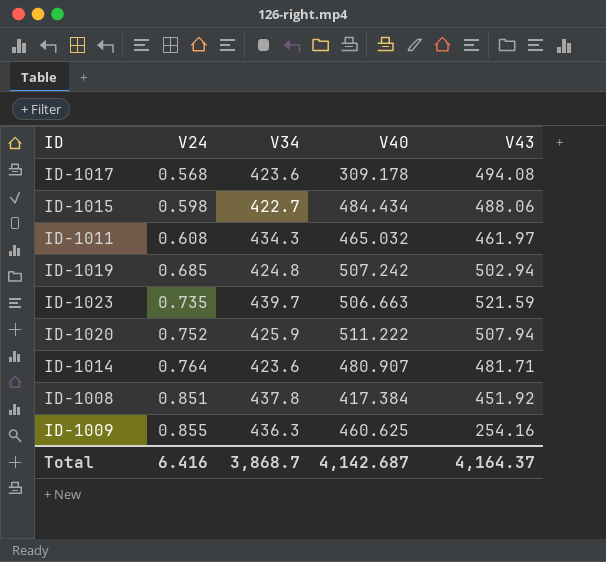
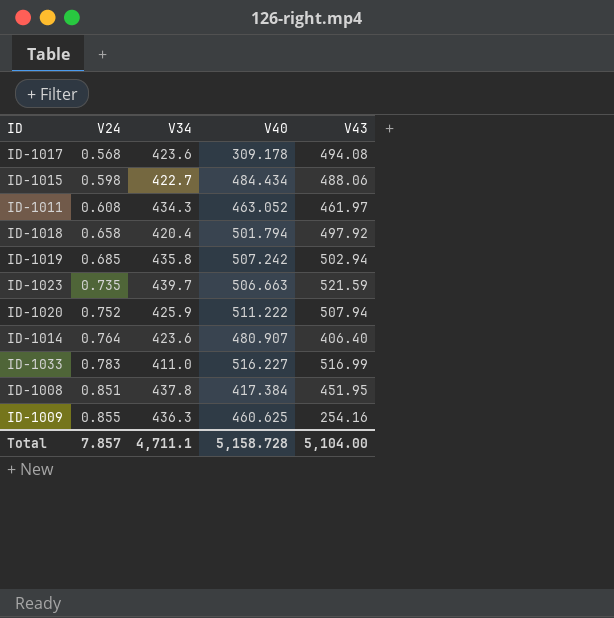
ID-1011 | V40: 465.032 -> 463.052
row ID-1018: none -> 0.658 | 420.4 | 501.794 | 497.92
ID-1019 | V34: 424.8 -> 435.8
ID-1014 | V43: 481.71 -> 406.40
row ID-1033: none -> 0.783 | 411.0 | 516.227 | 516.99
ID-1008 | V43: 451.92 -> 451.95
Total | V24: 6.416 -> 7.857
Total | V34: 3,868.7 -> 4,711.1
Total | V40: 4,142.687 -> 5,158.728
Total | V43: 4,164.37 -> 5,104.00

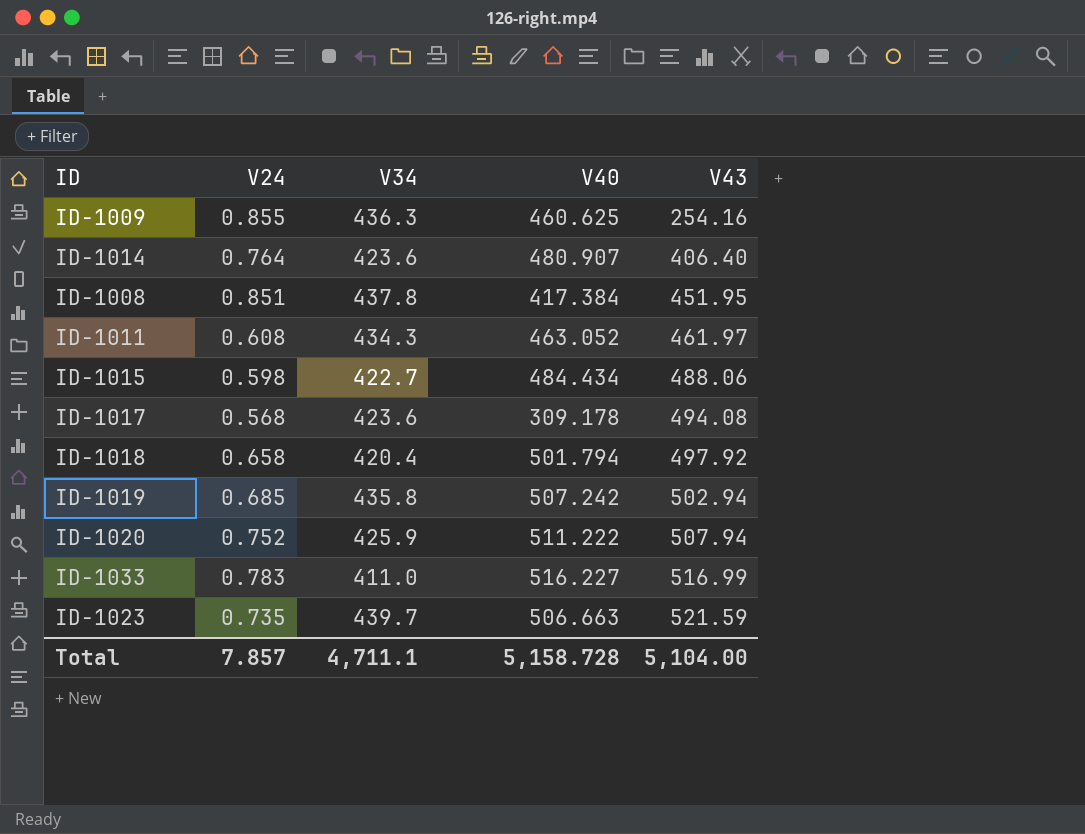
row order: V24 ascending -> V43 ascending

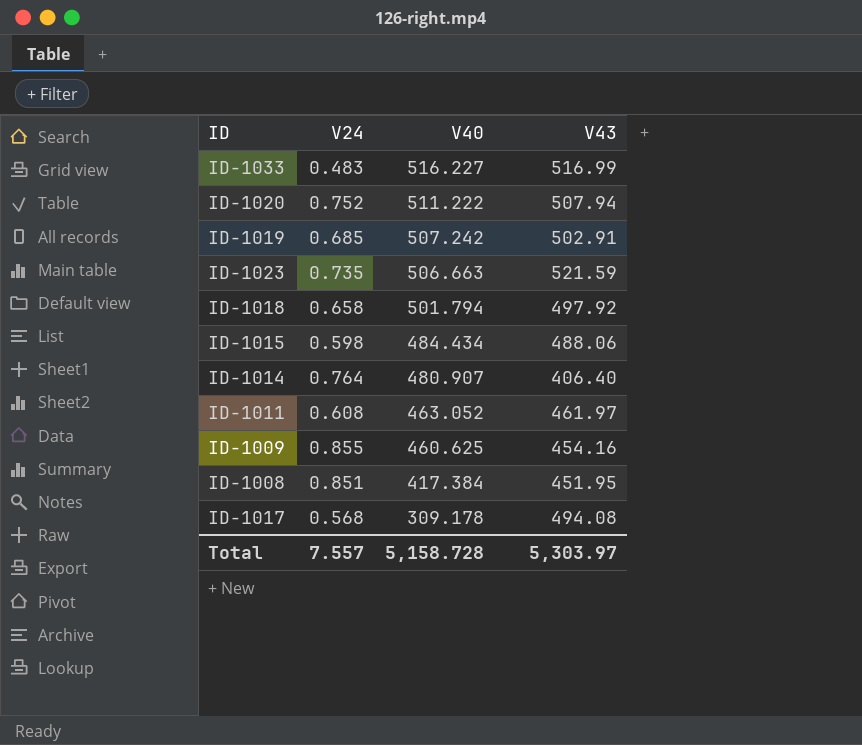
row order: V43 ascending -> V40 descending
column V34 | position: 3 -> none
ID-1033 | V24: 0.783 -> 0.483
ID-1019 | V43: 502.94 -> 502.91
ID-1009 | V43: 254.16 -> 454.16
Total | V24: 7.857 -> 7.557
Total | V43: 5,104.00 -> 5,303.97

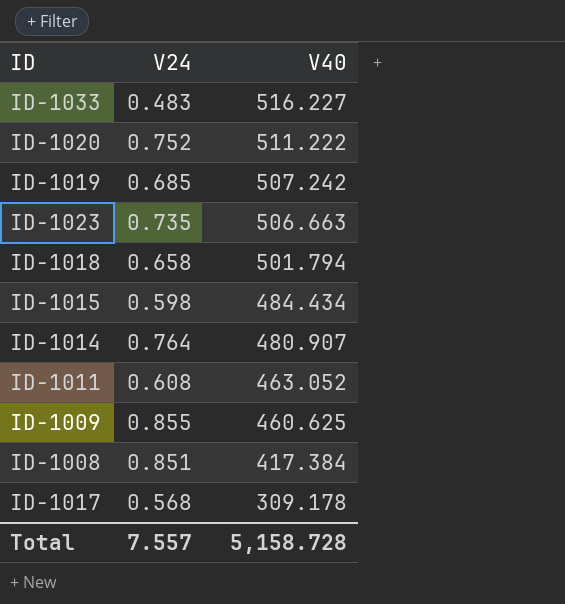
column V43 | position: 4 -> none

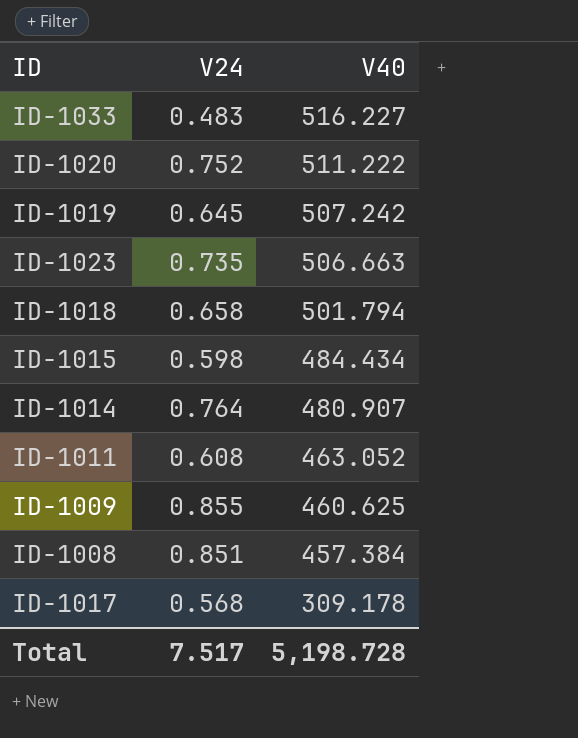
ID-1019 | V24: 0.685 -> 0.645
ID-1008 | V40: 417.384 -> 457.384
Total | V24: 7.557 -> 7.517
Total | V40: 5,158.728 -> 5,198.728

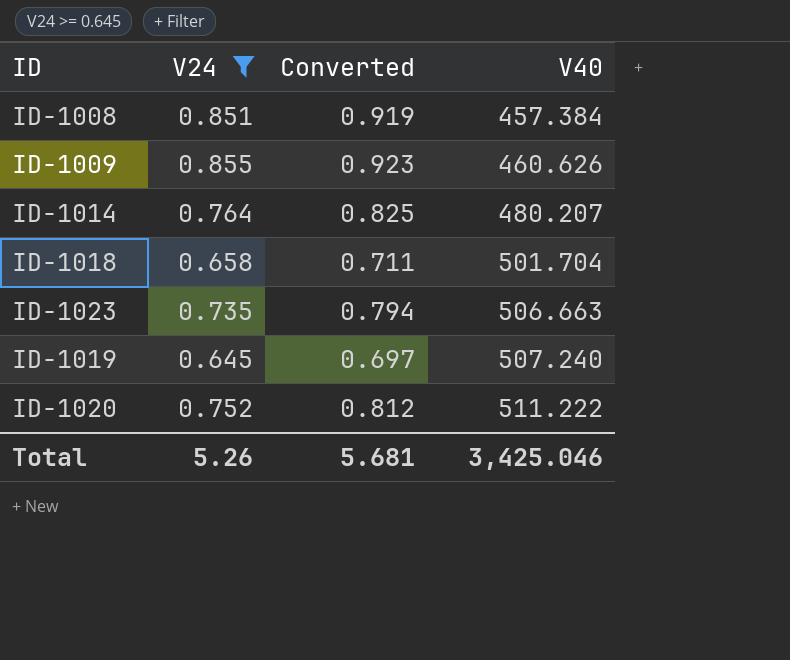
filter: none -> V24 >= 0.645
row order: V40 descending -> V40 ascending
column Converted | formula: none -> [V24] * 1.08
ID-1009 | V40: 460.625 -> 460.626
ID-1014 | V40: 480.907 -> 480.207
ID-1018 | V40: 501.794 -> 501.704
ID-1019 | V40: 507.242 -> 507.240
Total | V24: 7.517 -> 5.26
Total | V40: 5,198.728 -> 3,425.046

